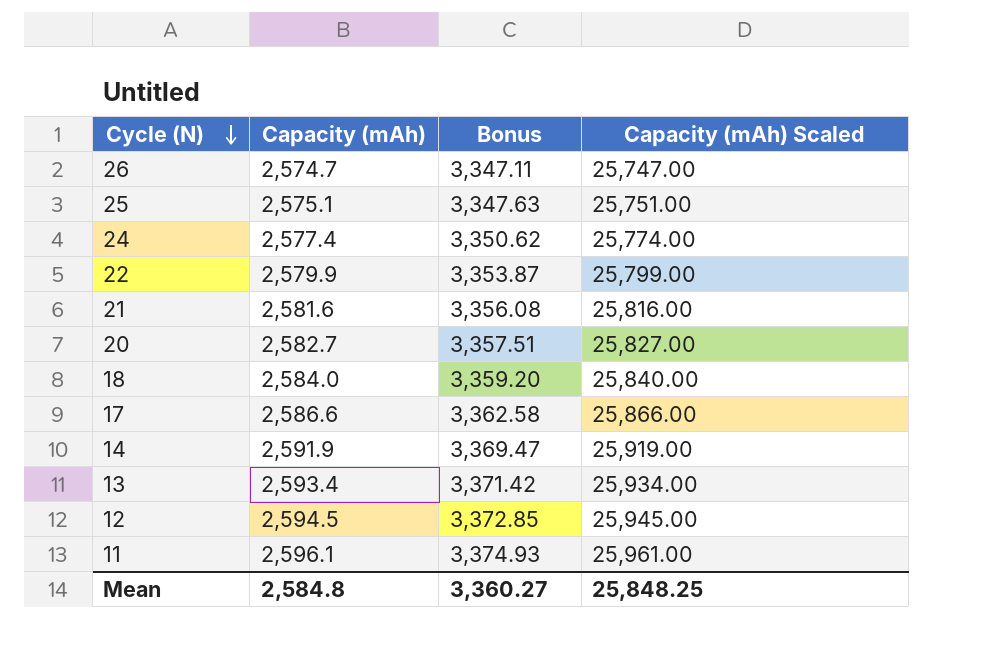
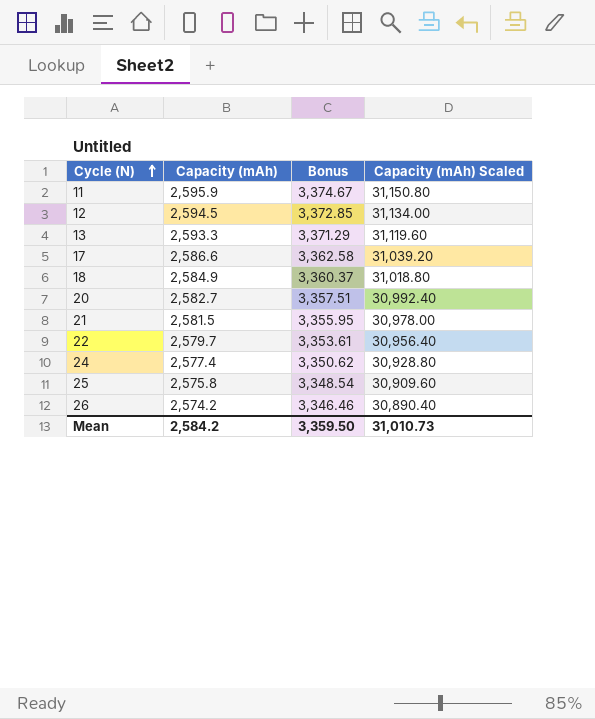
row order: Cycle (N) descending -> Cycle (N) ascending
column Capacity (mAh) Scaled | formula: [Capacity (mAh)] * 10 -> [Capacity (mAh)] * 12
row 14: 2,591.9 | 3,369.47 | 25,919.00 -> none
11 | Capacity (mAh): 2,596.1 -> 2,595.9
11 | Bonus: 3,374.93 -> 3,374.67
13 | Capacity (mAh): 2,593.4 -> 2,593.3
13 | Bonus: 3,371.42 -> 3,371.29
18 | Capacity (mAh): 2,584.0 -> 2,584.9
18 | Bonus: 3,359.20 -> 3,360.37
21 | Capacity (mAh): 2,581.6 -> 2,581.5
21 | Bonus: 3,356.08 -> 3,355.95
22 | Capacity (mAh): 2,579.9 -> 2,579.7
22 | Bonus: 3,353.87 -> 3,353.61
25 | Capacity (mAh): 2,575.1 -> 2,575.8
25 | Bonus: 3,347.63 -> 3,348.54
26 | Capacity (mAh): 2,574.7 -> 2,574.2
26 | Bonus: 3,347.11 -> 3,346.46
Mean | Capacity (mAh): 2,584.8 -> 2,584.2
Mean | Bonus: 3,360.27 -> 3,359.50
Mean | Capacity (mAh) Scaled: 25,848.25 -> 31,010.73

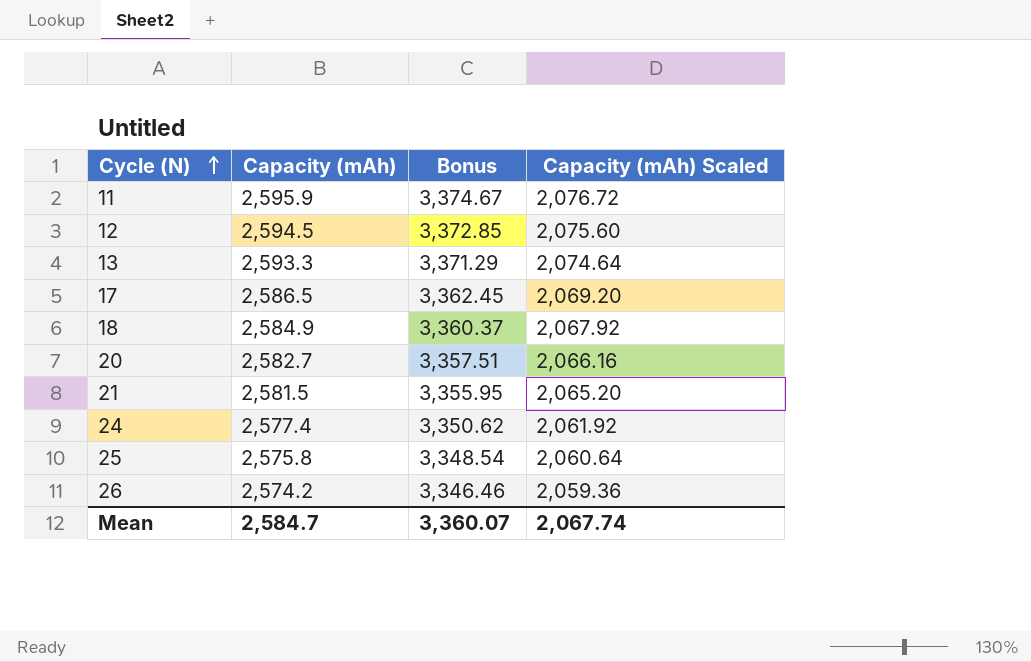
column Capacity (mAh) Scaled | formula: [Capacity (mAh)] * 12 -> [Capacity (mAh)] * 0.8
row 22: 2,579.7 | 3,353.61 | 30,956.40 -> none
17 | Capacity (mAh): 2,586.6 -> 2,586.5
17 | Bonus: 3,362.58 -> 3,362.45
Mean | Capacity (mAh): 2,584.2 -> 2,584.7
Mean | Bonus: 3,359.50 -> 3,360.07
Mean | Capacity (mAh) Scaled: 31,010.73 -> 2,067.74

